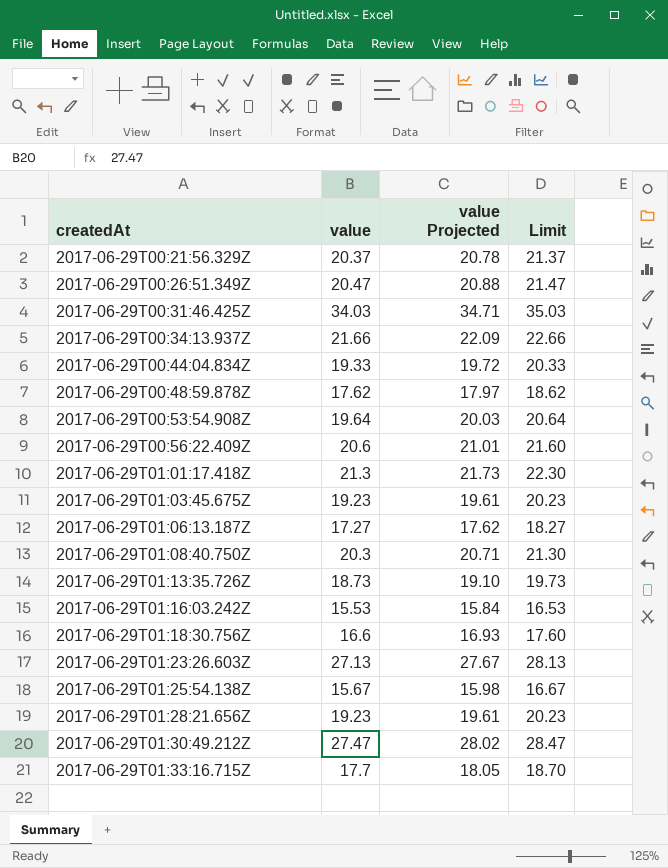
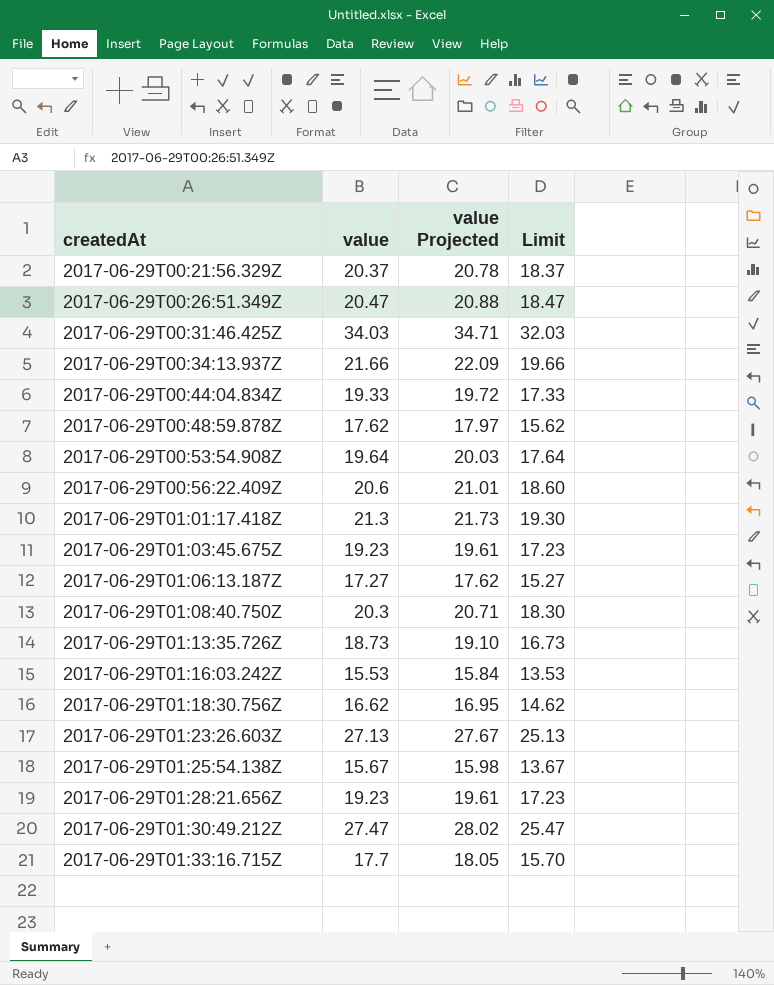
column Limit | formula: [value] + 1 -> [value] - 2
2017-06-29T01:18:30.756Z | value: 16.6 -> 16.62
2017-06-29T01:18:30.756Z | value Projected: 16.93 -> 16.95

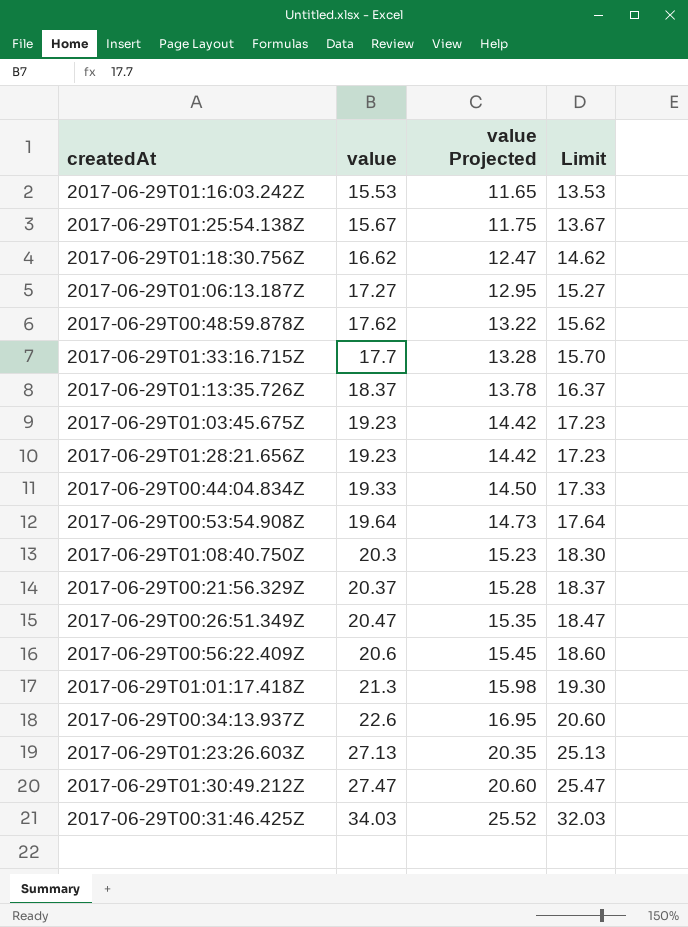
row order: createdAt ascending -> value ascending
column value Projected | formula: [value] * 1.02 -> [value] * 0.75
2017-06-29T01:13:35.726Z | value: 18.73 -> 18.37
2017-06-29T01:13:35.726Z | Limit: 16.73 -> 16.37
2017-06-29T00:34:13.937Z | value: 21.66 -> 22.6
2017-06-29T00:34:13.937Z | Limit: 19.66 -> 20.60

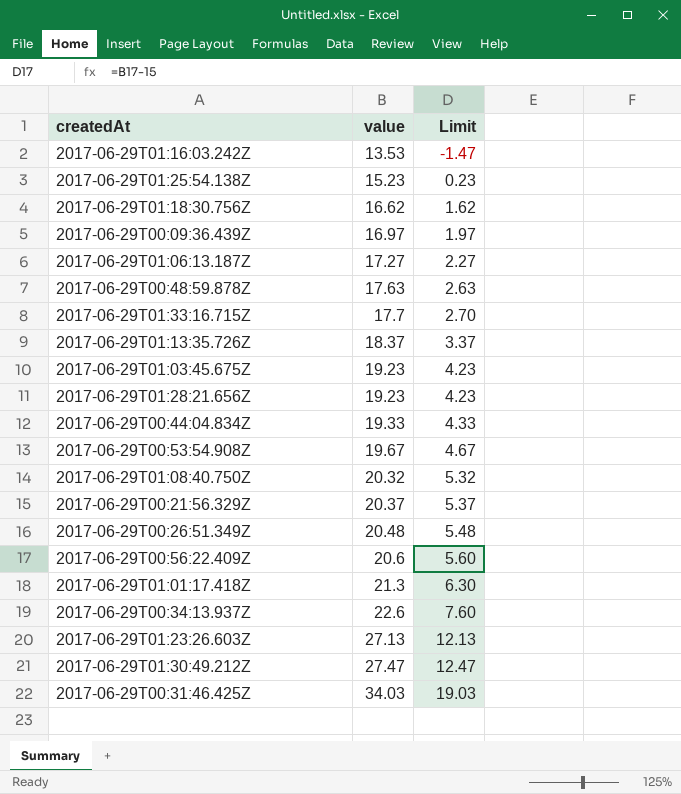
column value Projected | formula: [value] * 0.75 -> none
column Limit | formula: [value] - 2 -> [value] - 15
2017-06-29T01:16:03.242Z | value: 15.53 -> 13.53
2017-06-29T01:25:54.138Z | value: 15.67 -> 15.23
row 2017-06-29T00:09:36.439Z: none -> 16.97 | 1.97
2017-06-29T00:48:59.878Z | value: 17.62 -> 17.63
2017-06-29T00:53:54.908Z | value: 19.64 -> 19.67
2017-06-29T01:08:40.750Z | value: 20.3 -> 20.32
2017-06-29T00:26:51.349Z | value: 20.47 -> 20.48

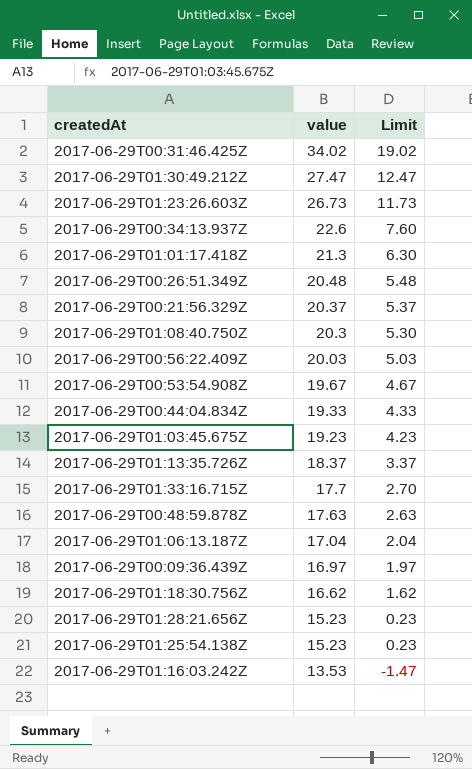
row order: value ascending -> value descending
2017-06-29T00:31:46.425Z | value: 34.03 -> 34.02
2017-06-29T00:31:46.425Z | Limit: 19.03 -> 19.02
2017-06-29T01:23:26.603Z | value: 27.13 -> 26.73
2017-06-29T01:23:26.603Z | Limit: 12.13 -> 11.73
2017-06-29T01:08:40.750Z | value: 20.32 -> 20.3
2017-06-29T01:08:40.750Z | Limit: 5.32 -> 5.30
2017-06-29T00:56:22.409Z | value: 20.6 -> 20.03
2017-06-29T00:56:22.409Z | Limit: 5.60 -> 5.03
2017-06-29T01:06:13.187Z | value: 17.27 -> 17.04
2017-06-29T01:06:13.187Z | Limit: 2.27 -> 2.04
2017-06-29T01:28:21.656Z | value: 19.23 -> 15.23
2017-06-29T01:28:21.656Z | Limit: 4.23 -> 0.23

